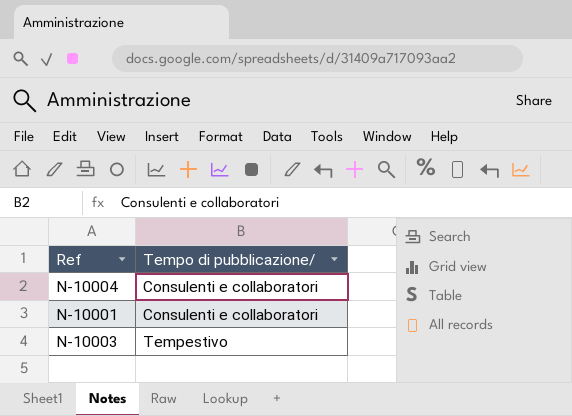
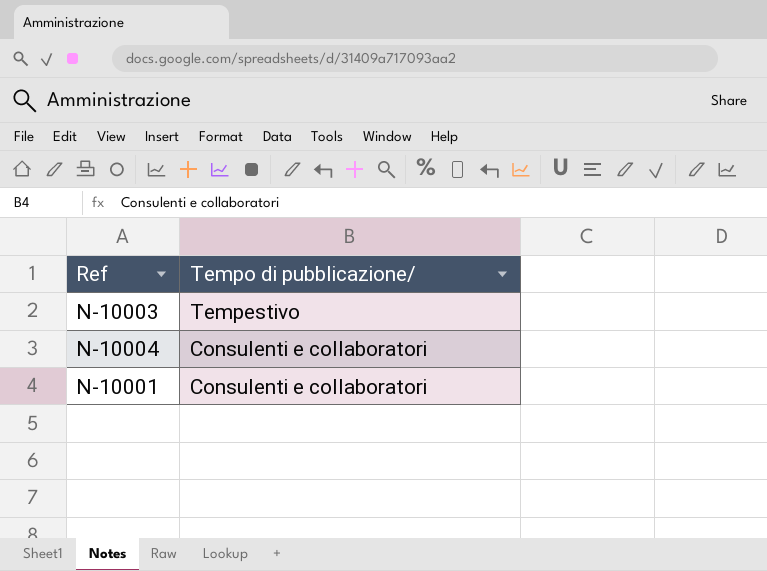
row order: Tempo di pubblicazione/ ascending -> Tempo di pubblicazione/ descending

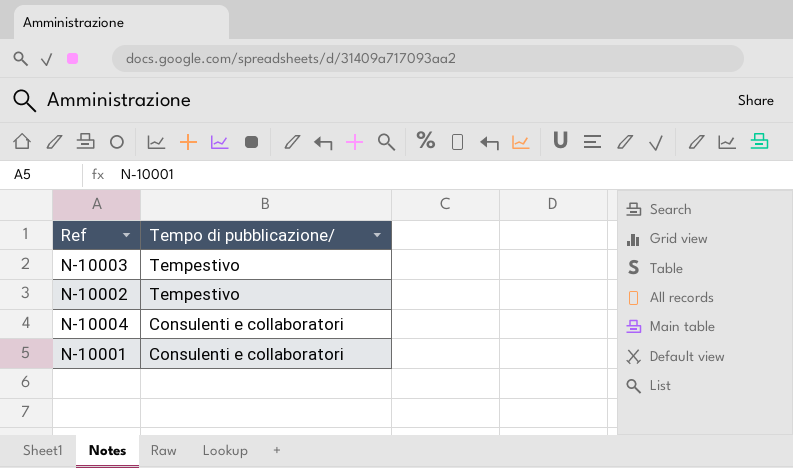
row N-10002: none -> Tempestivo

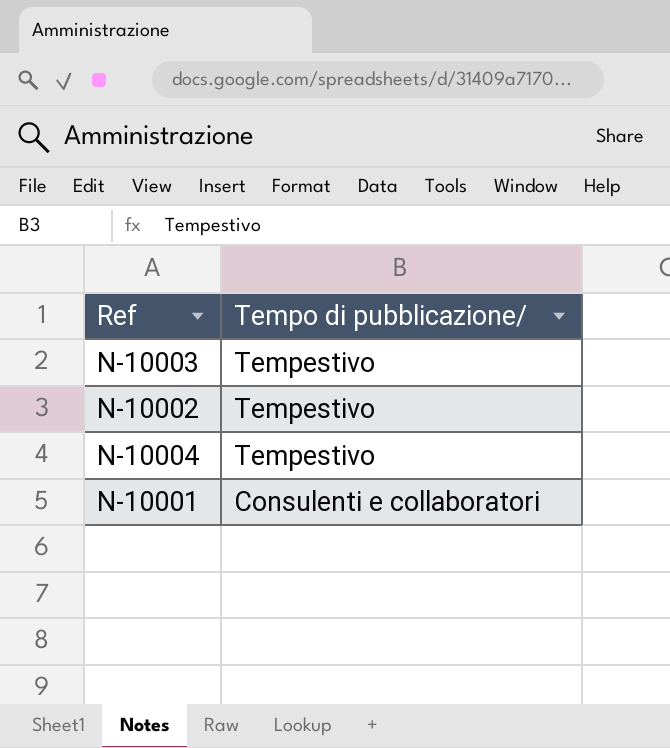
N-10004 | Tempo di pubblicazione/: Consulenti e collaboratori -> Tempestivo

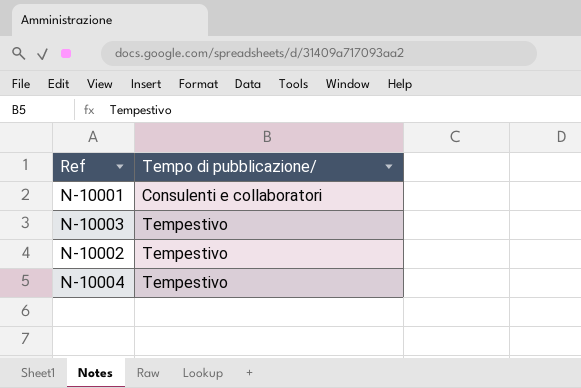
row order: Tempo di pubblicazione/ descending -> Tempo di pubblicazione/ ascending

